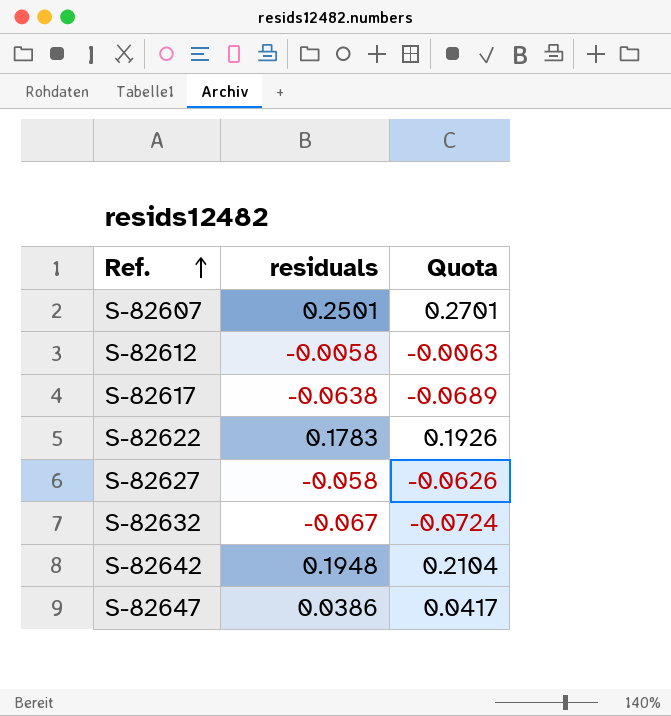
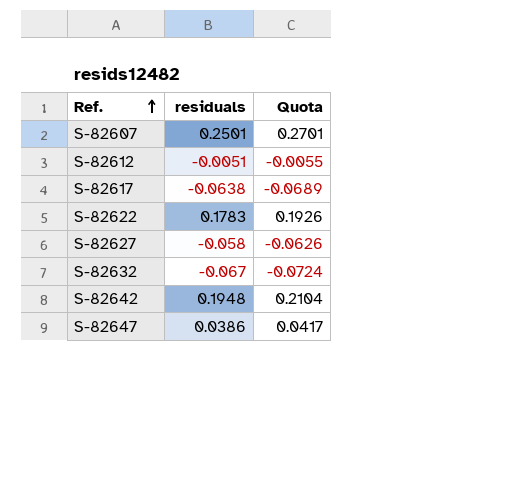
S-82612 | residuals: -0.0058 -> -0.0051
S-82612 | Quota: -0.0063 -> -0.0055

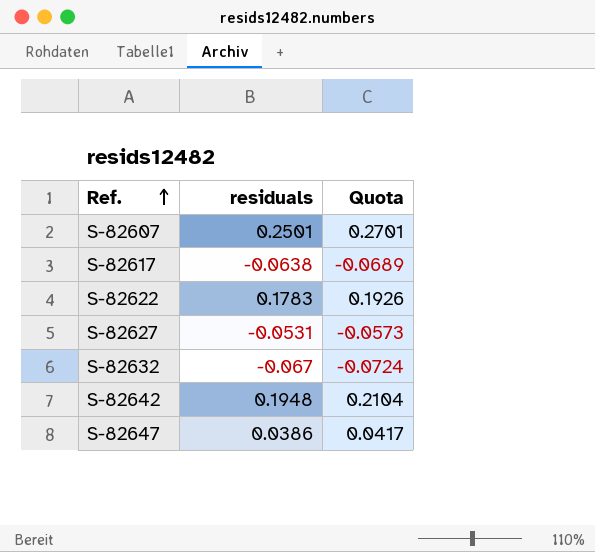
row S-82612: -0.0051 | -0.0055 -> none
S-82627 | residuals: -0.058 -> -0.0531
S-82627 | Quota: -0.0626 -> -0.0573

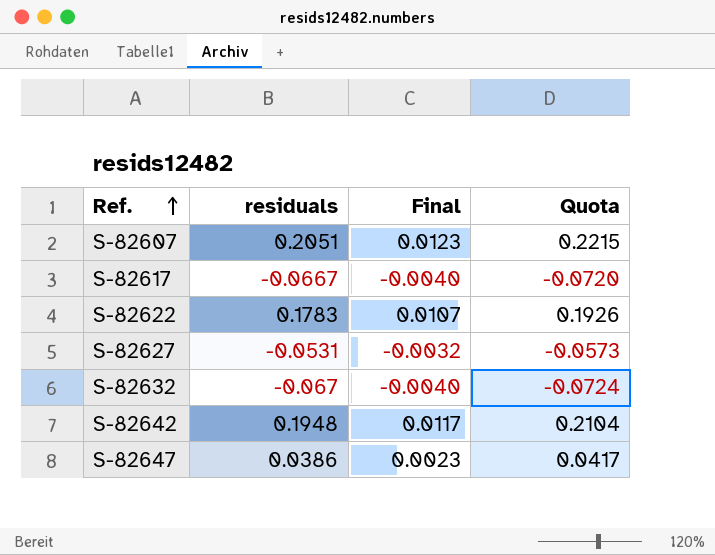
column Final | formula: none -> [residuals] * 0.06
S-82607 | residuals: 0.2501 -> 0.2051
S-82607 | Quota: 0.2701 -> 0.2215
S-82617 | residuals: -0.0638 -> -0.0667
S-82617 | Quota: -0.0689 -> -0.0720

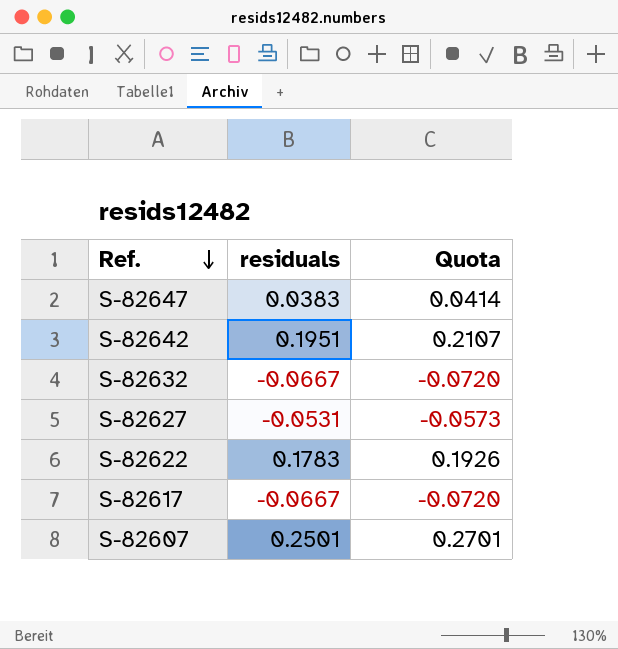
row order: Ref. ascending -> Ref. descending
column Final | formula: [residuals] * 0.06 -> none
S-82647 | residuals: 0.0386 -> 0.0383
S-82647 | Quota: 0.0417 -> 0.0414
S-82642 | residuals: 0.1948 -> 0.1951
S-82642 | Quota: 0.2104 -> 0.2107
S-82632 | residuals: -0.067 -> -0.0667
S-82632 | Quota: -0.0724 -> -0.0720
S-82607 | residuals: 0.2051 -> 0.2501
S-82607 | Quota: 0.2215 -> 0.2701

